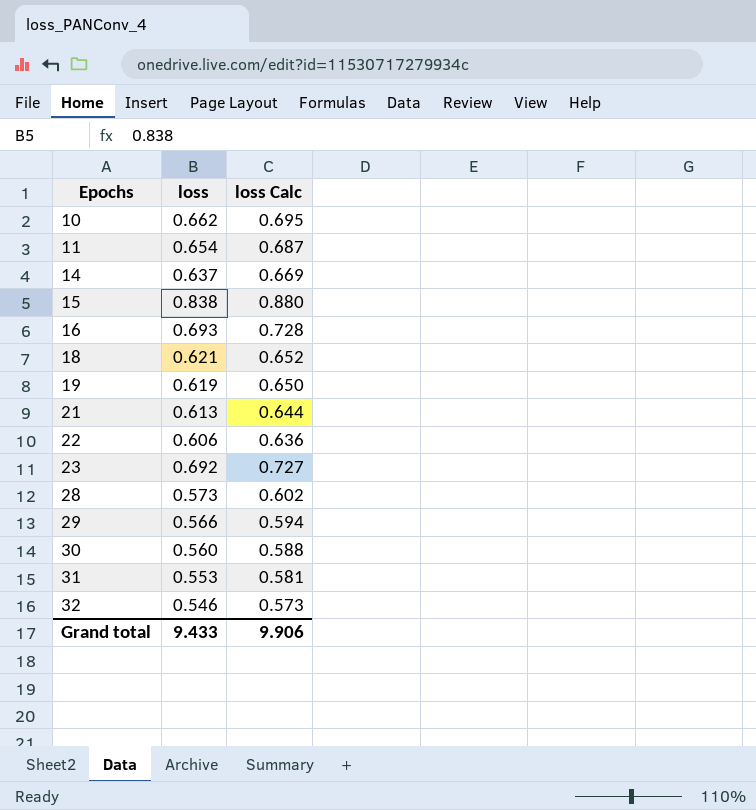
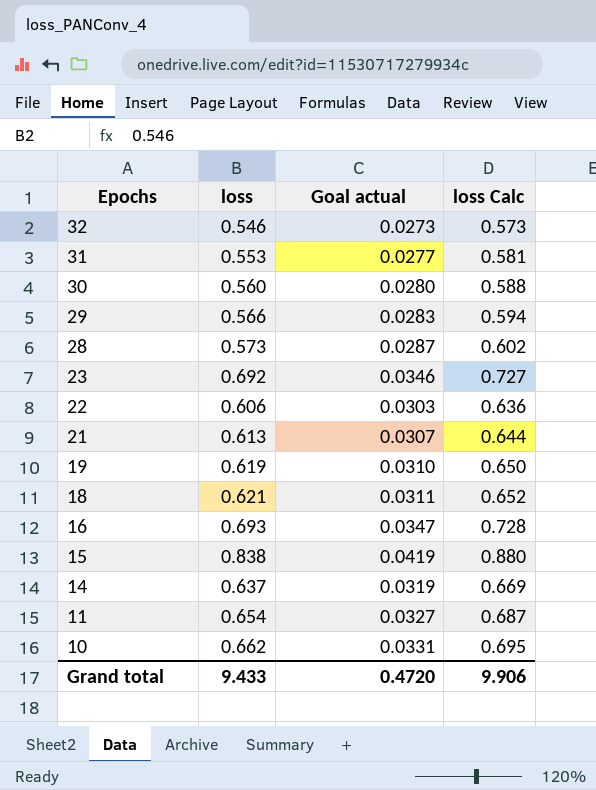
row order: Epochs ascending -> Epochs descending
column Goal actual | formula: none -> [loss] * 0.05

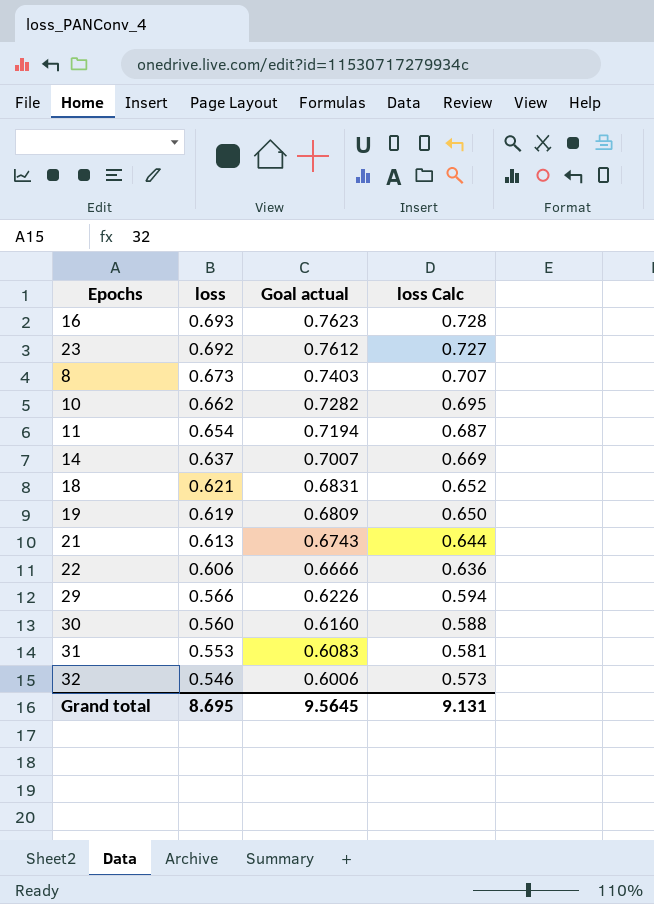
row order: Epochs descending -> loss descending
column Goal actual | formula: [loss] * 0.05 -> [loss] * 1.1
row 28: 0.573 | 0.0287 | 0.602 -> none
row 15: 0.838 | 0.0419 | 0.880 -> none
row 8: none -> 0.673 | 0.7403 | 0.707
Grand total | loss: 9.433 -> 8.695
Grand total | Goal actual: 0.4720 -> 9.5645
Grand total | loss Calc: 9.906 -> 9.131

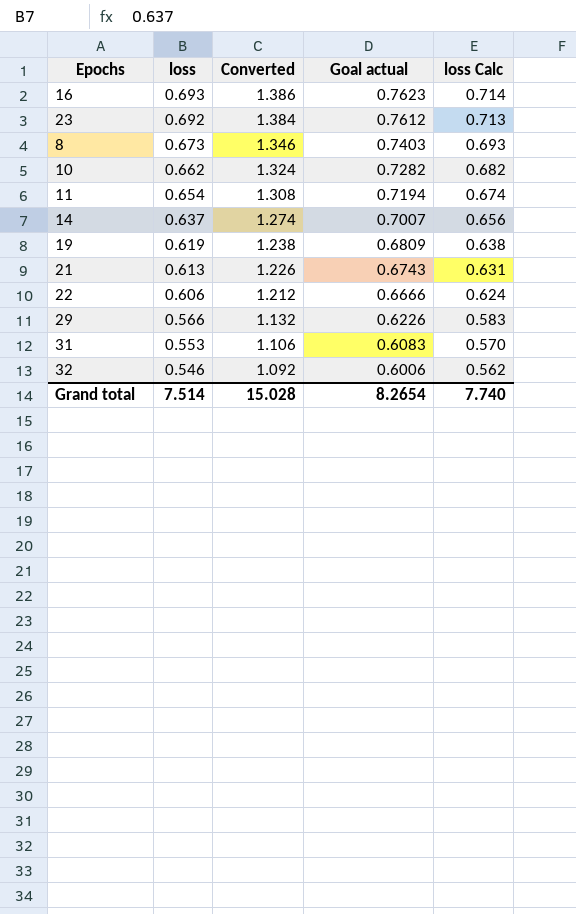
column Converted | formula: none -> [loss] * 2
column loss Calc | formula: [loss] * 1.05 -> [loss] * 1.03
row 18: 0.621 | 0.6831 | 0.652 -> none
row 30: 0.560 | 0.6160 | 0.588 -> none
Grand total | loss: 8.695 -> 7.514
Grand total | Goal actual: 9.5645 -> 8.2654
Grand total | loss Calc: 9.131 -> 7.740

